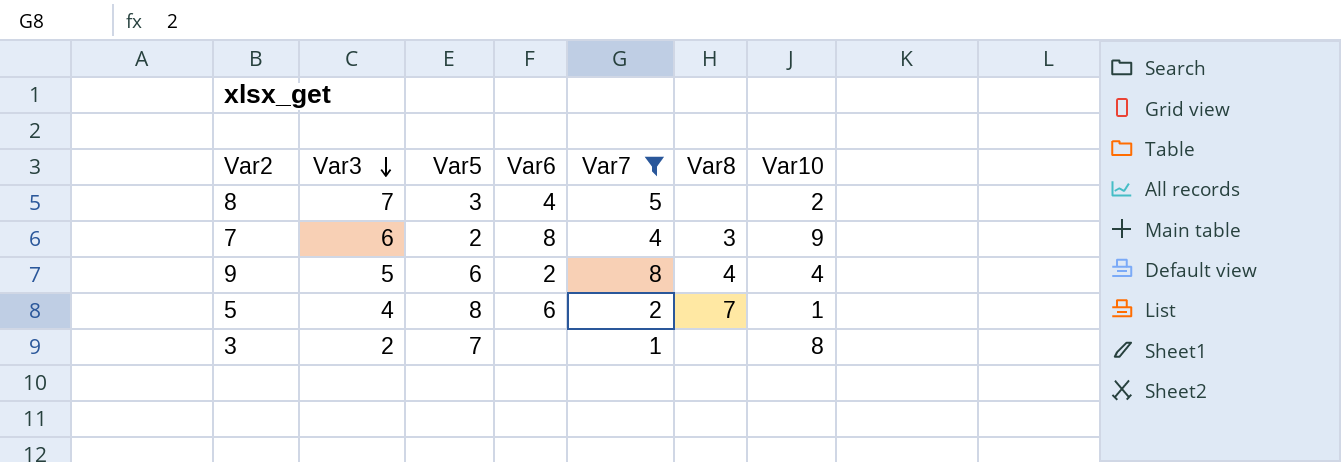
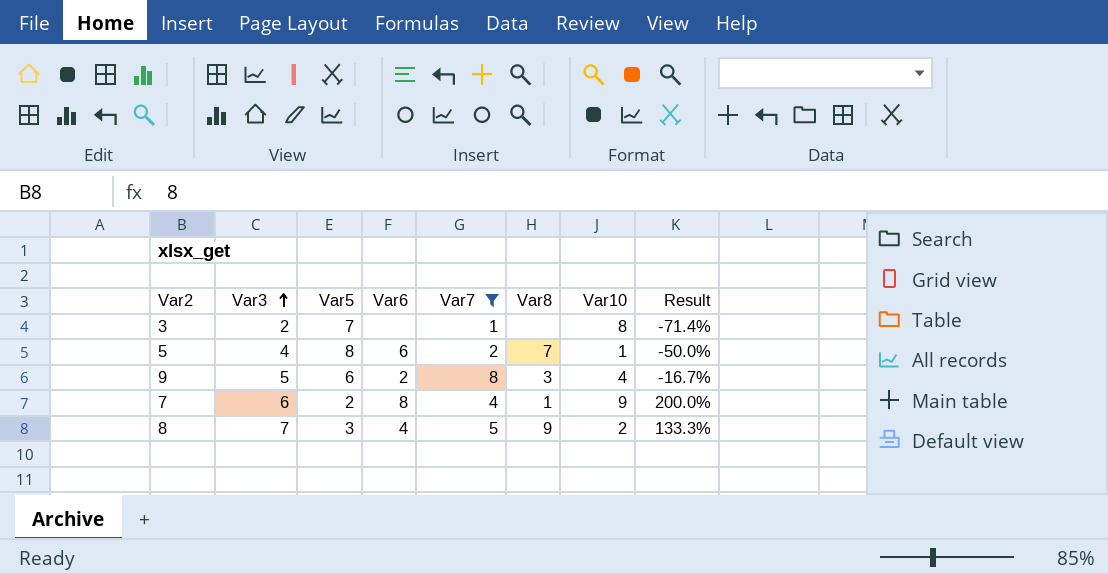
row order: Var3 descending -> Var3 ascending
column Result | formula: none -> ([Var3] - [Var5]) / [Var5]
9 | Var8: 4 -> 3
7 | Var8: 3 -> 1
8 | Var8: none -> 9

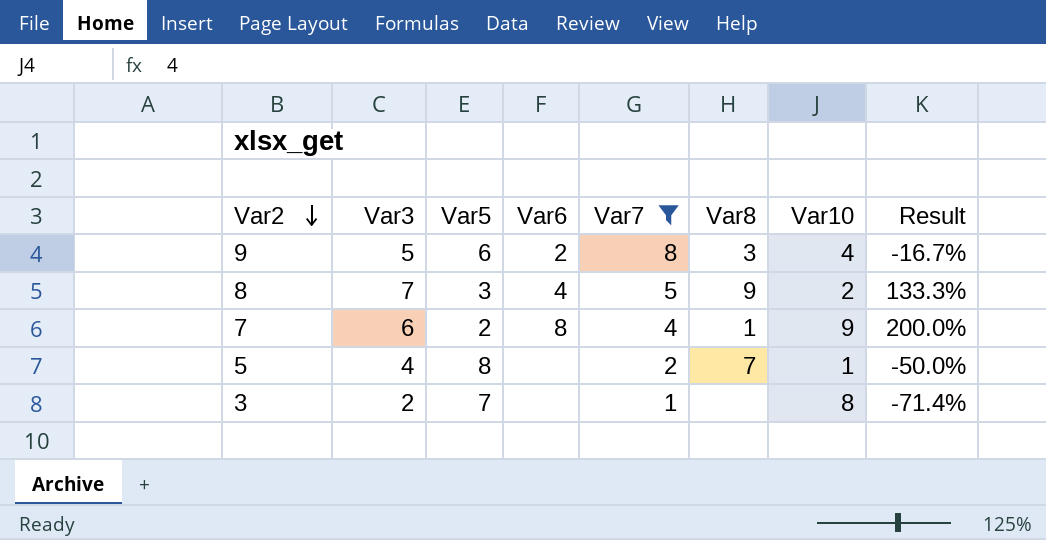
row order: Var3 ascending -> Var2 descending
5 | Var6: 6 -> none

